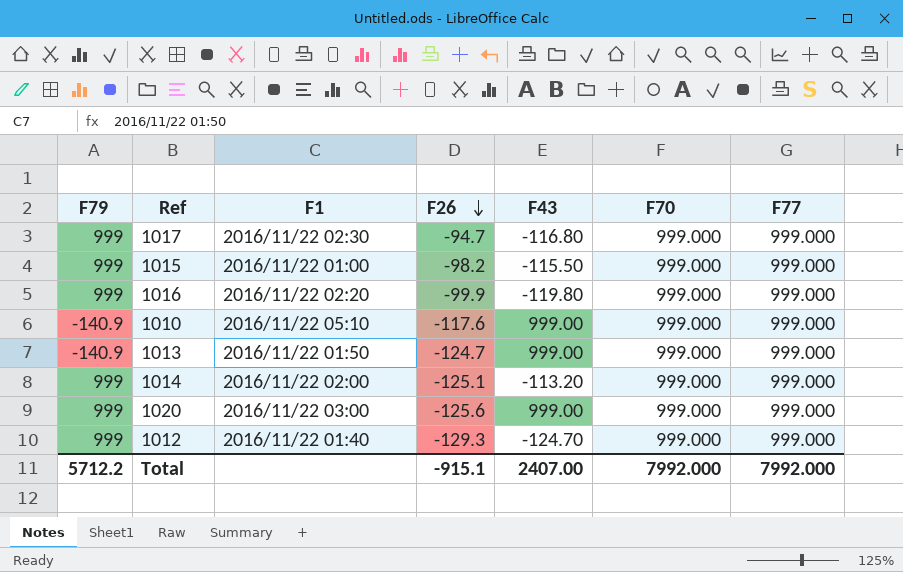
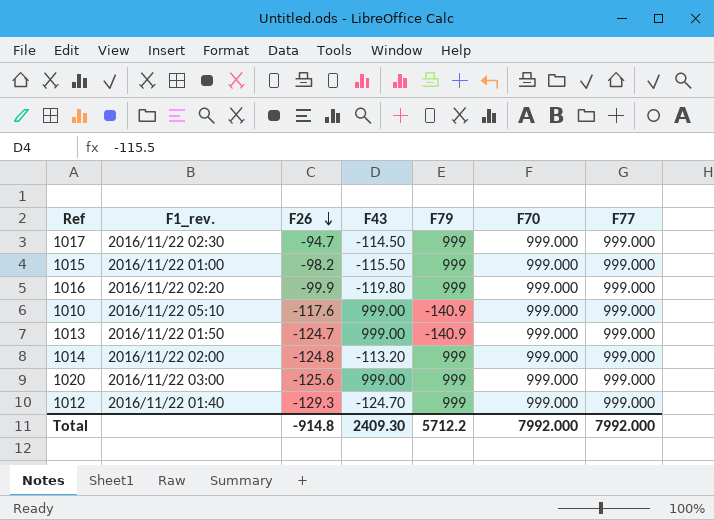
column name: F1 -> F1_rev.
column F79 | position: 1 -> 5
1017 | F43: -116.80 -> -114.50
1014 | F26: -125.1 -> -124.8
Total | F26: -915.1 -> -914.8
Total | F43: 2407.00 -> 2409.30

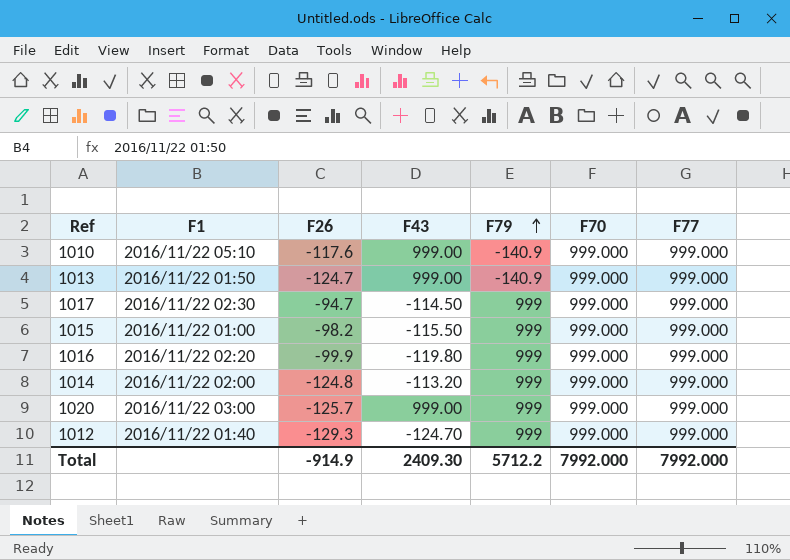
row order: F26 descending -> F79 ascending
column name: F1_rev. -> F1
1020 | F26: -125.6 -> -125.7
Total | F26: -914.8 -> -914.9

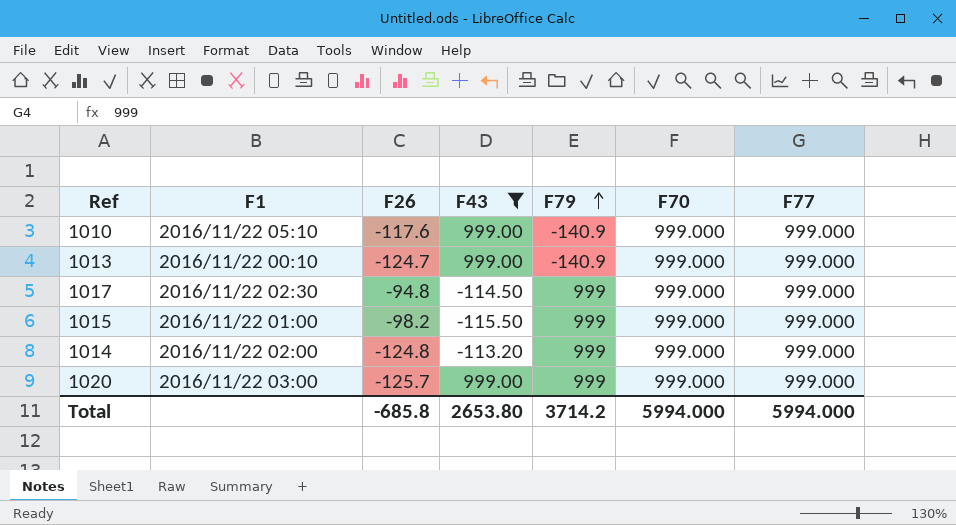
filter: none -> F43 >= -115.50
1013 | F1: 2016/11/22 01:50 -> 2016/11/22 00:10
1017 | F26: -94.7 -> -94.8
Total | F26: -914.9 -> -685.8
Total | F43: 2409.30 -> 2653.80
Total | F79: 5712.2 -> 3714.2
Total | F70: 7992.000 -> 5994.000
Total | F77: 7992.000 -> 5994.000

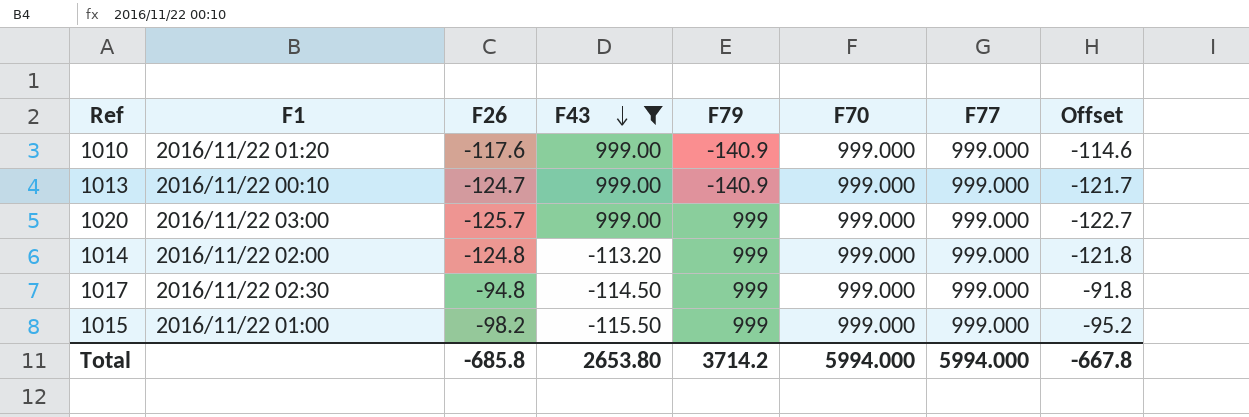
row order: F79 ascending -> F43 descending
column Offset | formula: none -> [F26] + 3
1010 | F1: 2016/11/22 05:10 -> 2016/11/22 01:20

